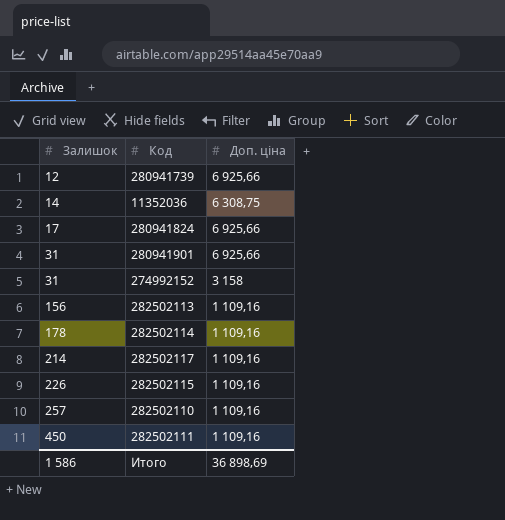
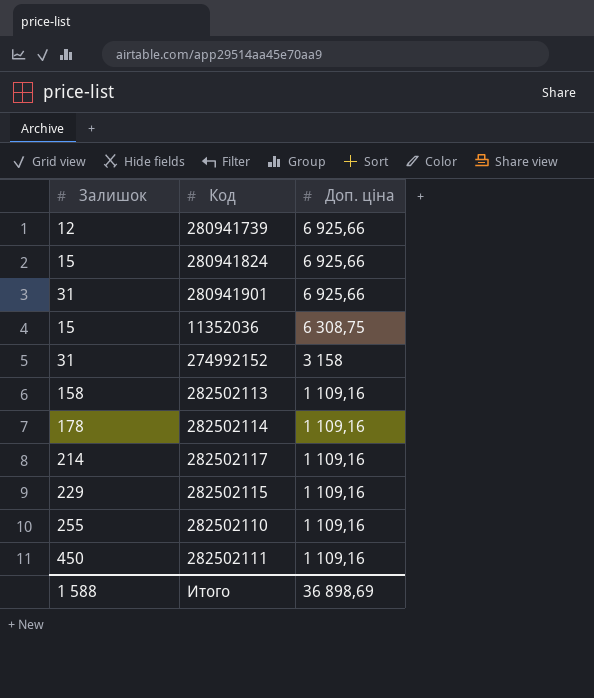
row order: Залишок ascending -> Доп. ціна descending
280941824 | Залишок: 17 -> 15
11352036 | Залишок: 14 -> 15
282502113 | Залишок: 156 -> 158
282502115 | Залишок: 226 -> 229
282502110 | Залишок: 257 -> 255
Итого | Залишок: 1 586 -> 1 588

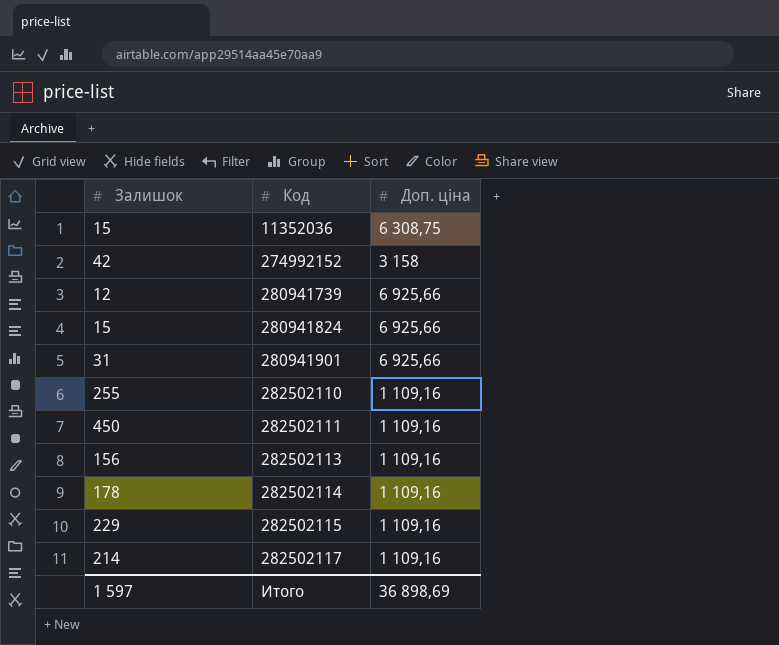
row order: Доп. ціна descending -> Код ascending
274992152 | Залишок: 31 -> 42
282502113 | Залишок: 158 -> 156
Итого | Залишок: 1 588 -> 1 597

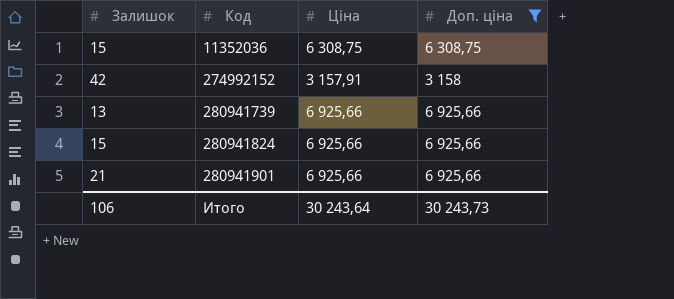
filter: none -> Доп. ціна != 1 109,16
column Ціна | position: none -> 3
280941739 | Залишок: 12 -> 13
280941901 | Залишок: 31 -> 21
Итого | Залишок: 1 597 -> 106
Итого | Доп. ціна: 36 898,69 -> 30 243,73

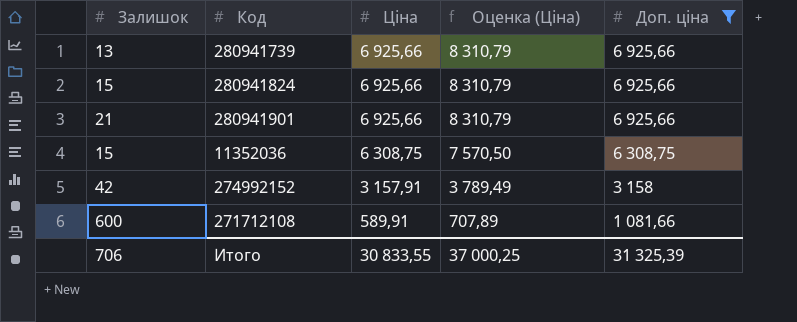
row order: Код ascending -> Ціна descending
column Оценка (Ціна) | formula: none -> [Ціна] * 1,2
row 271712108: none -> 600 | 589,91 | 707,89 | 1 081,66
Итого | Залишок: 106 -> 706
Итого | Ціна: 30 243,64 -> 30 833,55
Итого | Доп. ціна: 30 243,73 -> 31 325,39

